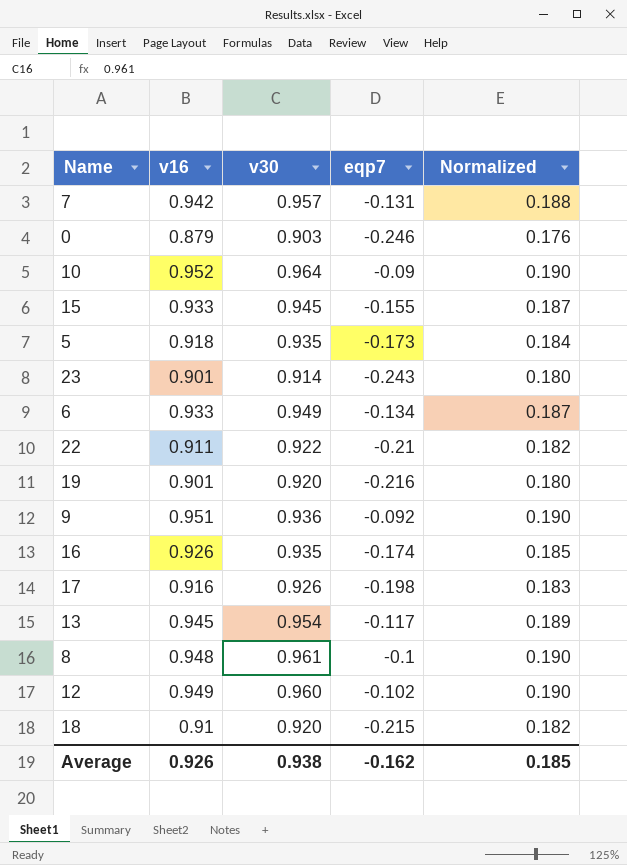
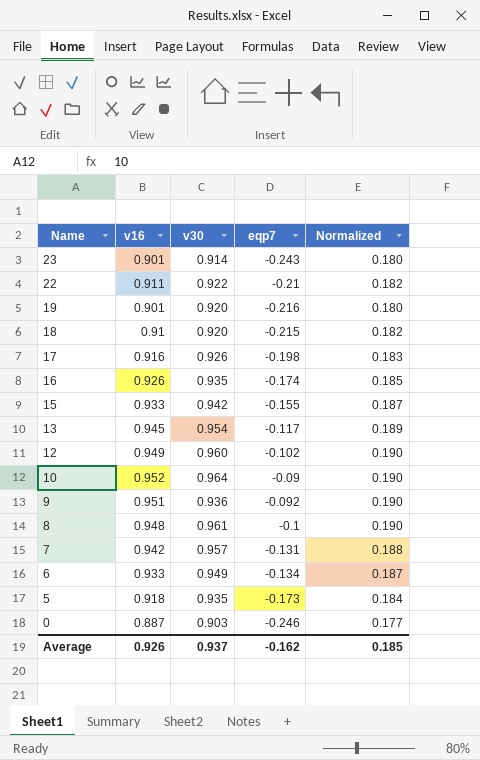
row order: none -> Name descending
15 | v30: 0.945 -> 0.942
0 | v16: 0.879 -> 0.887
0 | Normalized: 0.176 -> 0.177
Average | v30: 0.938 -> 0.937

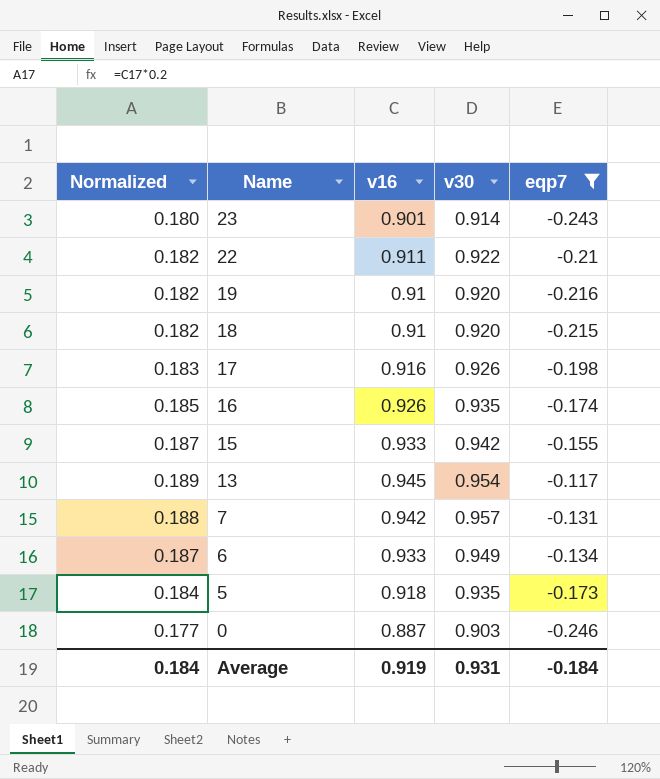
filter: none -> eqp7 <= -0.117
column Normalized | position: 5 -> 1
19 | Normalized: 0.180 -> 0.182
19 | v16: 0.901 -> 0.91
Average | Normalized: 0.185 -> 0.184
Average | v16: 0.926 -> 0.919
Average | v30: 0.937 -> 0.931
Average | eqp7: -0.162 -> -0.184

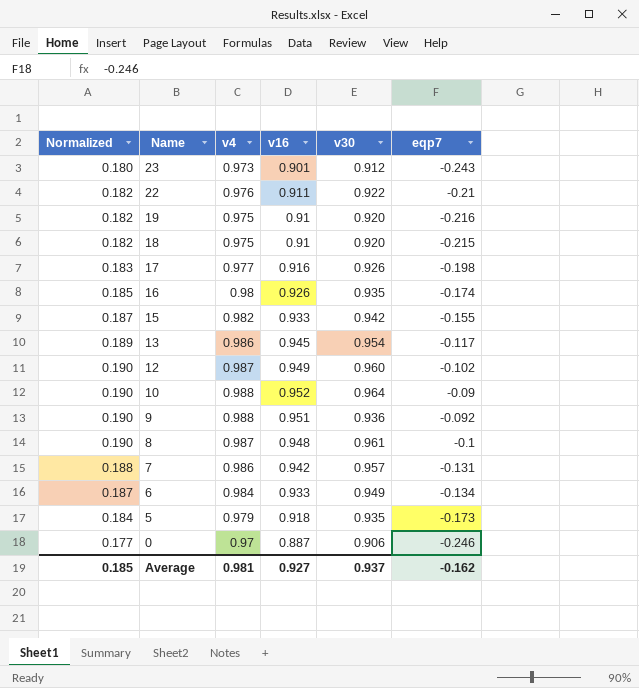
filter: eqp7 <= -0.117 -> none
column v4 | position: none -> 3
23 | v30: 0.914 -> 0.912
0 | v30: 0.903 -> 0.906
Average | Normalized: 0.184 -> 0.185
Average | v16: 0.919 -> 0.927
Average | v30: 0.931 -> 0.937
Average | eqp7: -0.184 -> -0.162

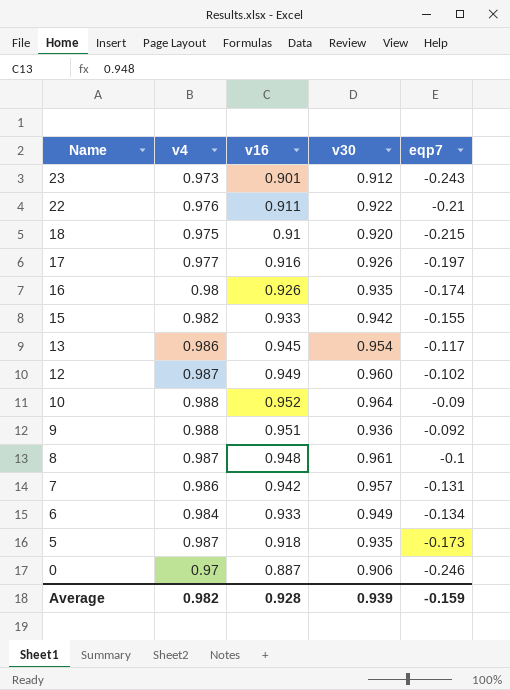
column Normalized | formula: [v16] * 0.2 -> none
row 19: 0.182 | 0.975 | 0.91 | 0.920 | -0.216 -> none
17 | eqp7: -0.198 -> -0.197
5 | v4: 0.979 -> 0.987
Average | v4: 0.981 -> 0.982
Average | v16: 0.927 -> 0.928
Average | v30: 0.937 -> 0.939
Average | eqp7: -0.162 -> -0.159

